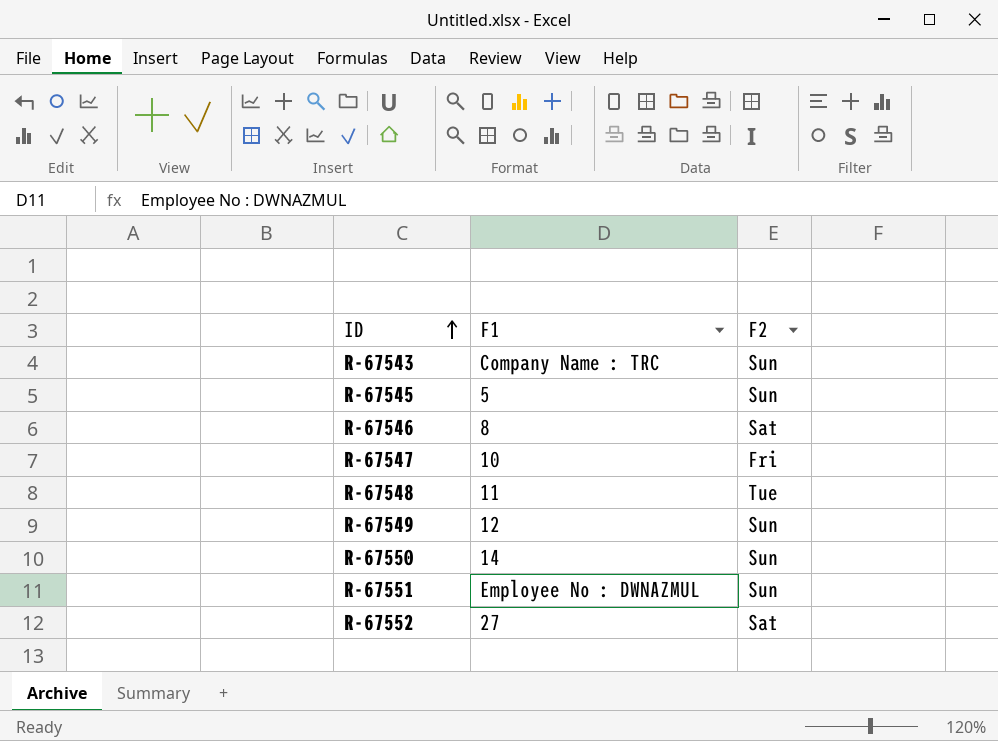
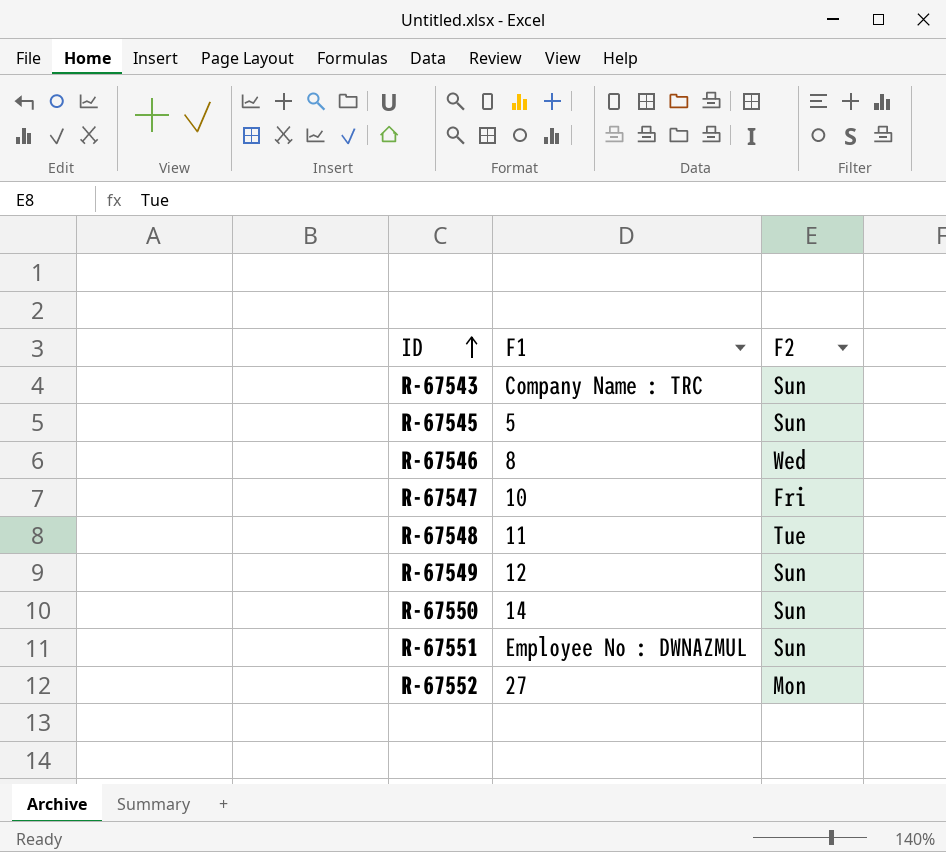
R-67546 | F2: Sat -> Wed
R-67552 | F2: Sat -> Mon

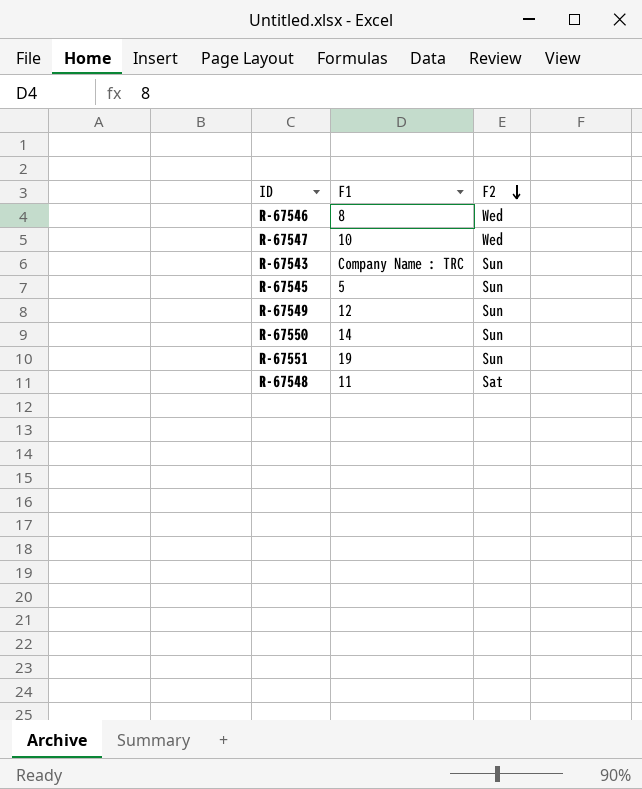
row order: ID ascending -> F2 descending
row R-67552: 27 | Mon -> none
R-67547 | F2: Fri -> Wed
R-67551 | F1: Employee No : DWNAZMUL -> 19
R-67548 | F2: Tue -> Sat

